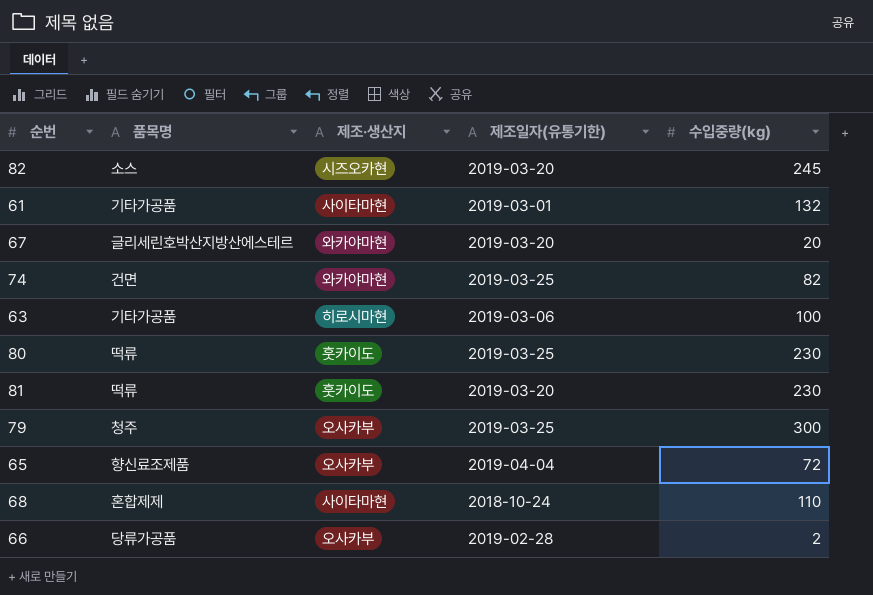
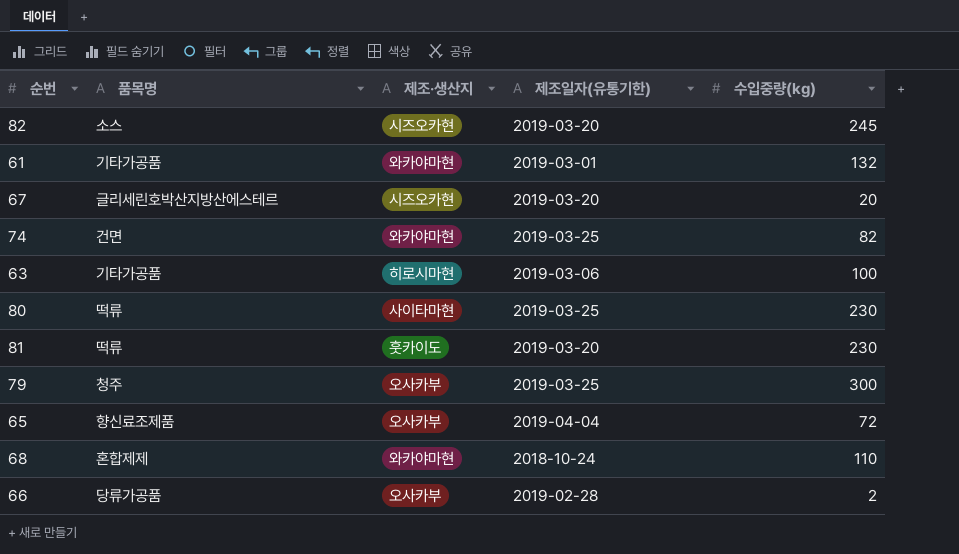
61 | 제조·생산지: 사이타마현 -> 와카야마현
67 | 제조·생산지: 와카야마현 -> 시즈오카현
80 | 제조·생산지: 훗카이도 -> 사이타마현
68 | 제조·생산지: 사이타마현 -> 와카야마현

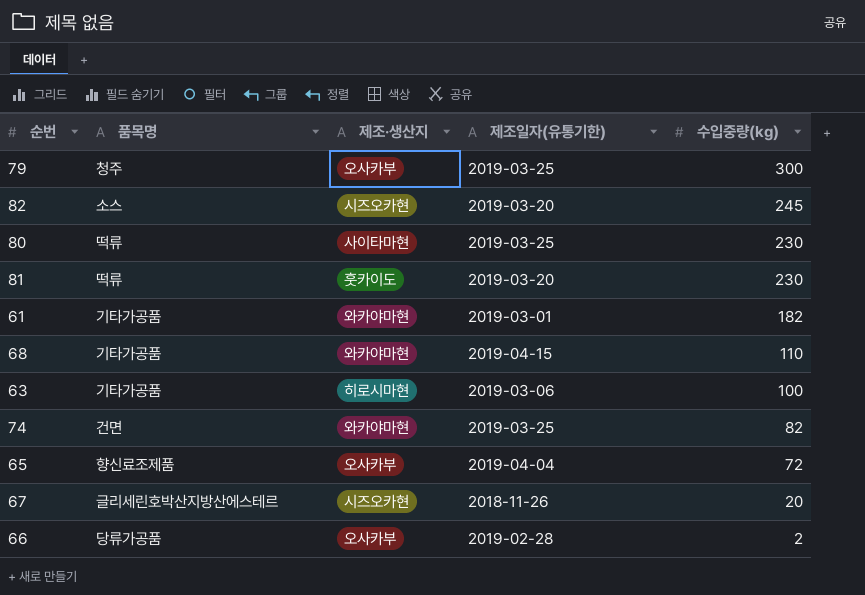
row order: none -> 수입중량(kg) descending
61 | 수입중량(kg): 132 -> 182
68 | 품목명: 혼합제제 -> 기타가공품
68 | 제조일자(유통기한): 2018-10-24 -> 2019-04-15
67 | 제조일자(유통기한): 2019-03-20 -> 2018-11-26

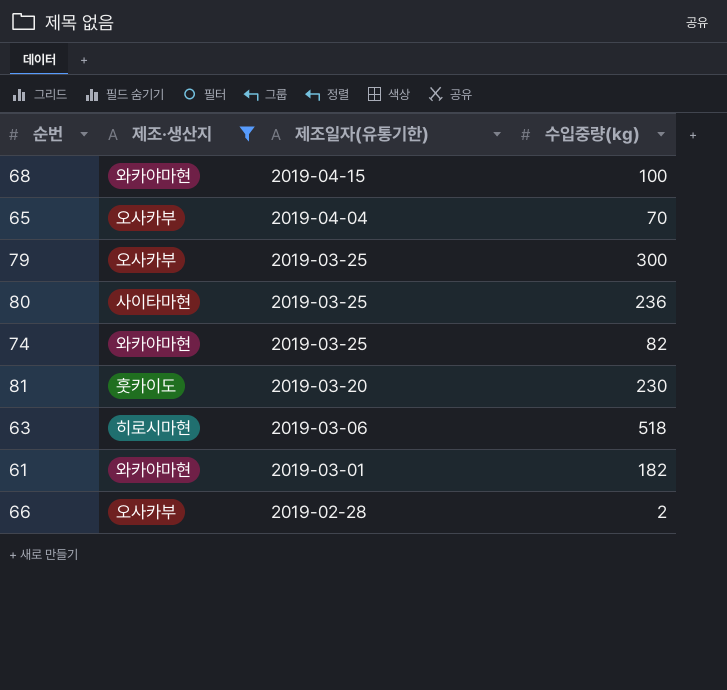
filter: none -> 제조·생산지 != 시즈오카현
row order: 수입중량(kg) descending -> 제조일자(유통기한) descending
column 품목명 | position: 2 -> none
68 | 수입중량(kg): 110 -> 100
65 | 수입중량(kg): 72 -> 70
80 | 수입중량(kg): 230 -> 236
63 | 수입중량(kg): 100 -> 518

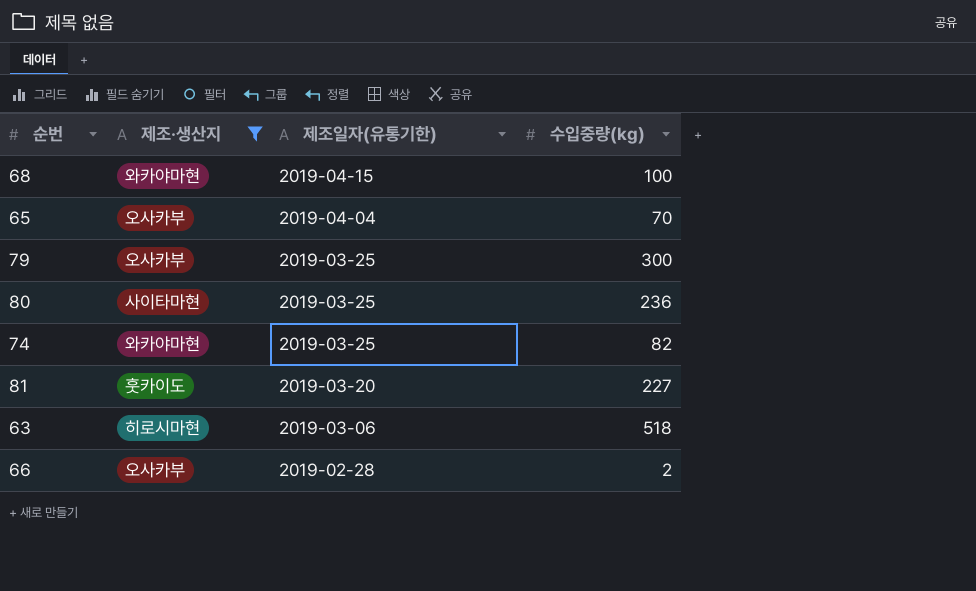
row 61: 와카야마현 | 2019-03-01 | 182 -> none
81 | 수입중량(kg): 230 -> 227

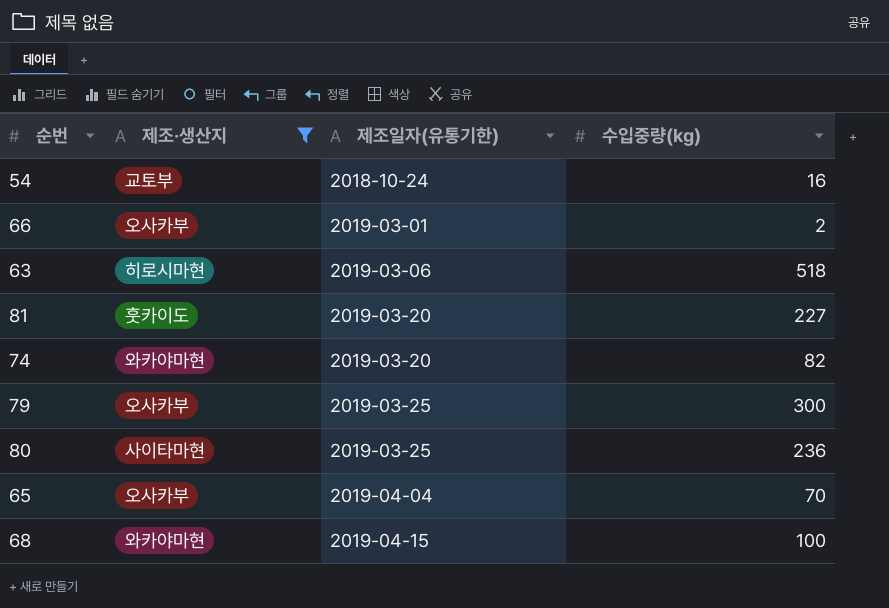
row order: 제조일자(유통기한) descending -> 제조일자(유통기한) ascending
row 54: none -> 교토부 | 2018-10-24 | 16
66 | 제조일자(유통기한): 2019-02-28 -> 2019-03-01
74 | 제조일자(유통기한): 2019-03-25 -> 2019-03-20

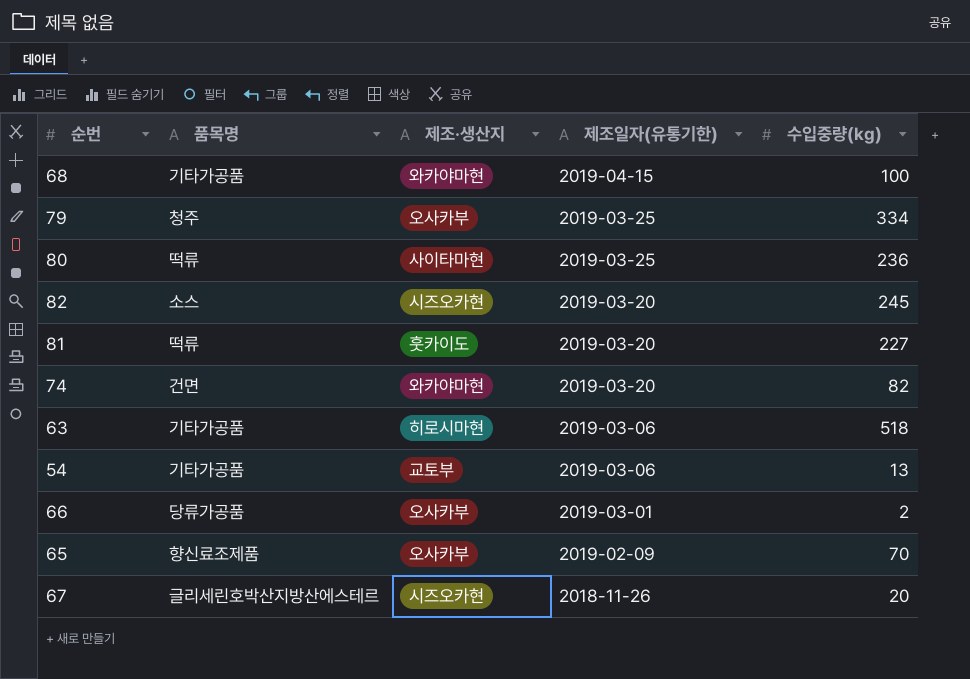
filter: 제조·생산지 != 시즈오카현 -> none
row order: 제조일자(유통기한) ascending -> 제조일자(유통기한) descending
column 품목명 | position: none -> 2
79 | 수입중량(kg): 300 -> 334
54 | 제조일자(유통기한): 2018-10-24 -> 2019-03-06
54 | 수입중량(kg): 16 -> 13
65 | 제조일자(유통기한): 2019-04-04 -> 2019-02-09

